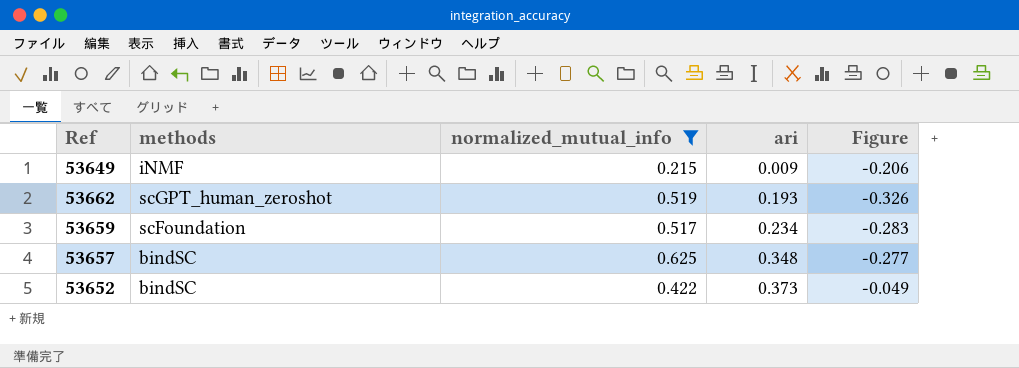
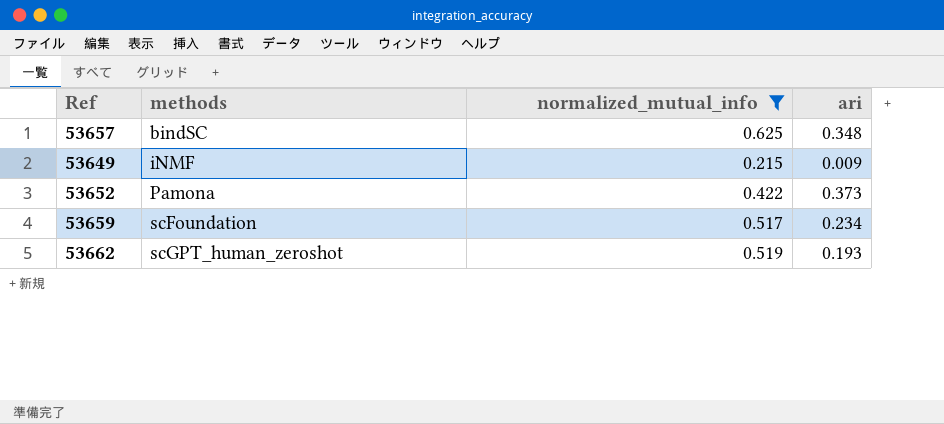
row order: ari ascending -> methods ascending
column Figure | formula: [ari] - [normalized_mutual_info] -> none
53652 | methods: bindSC -> Pamona

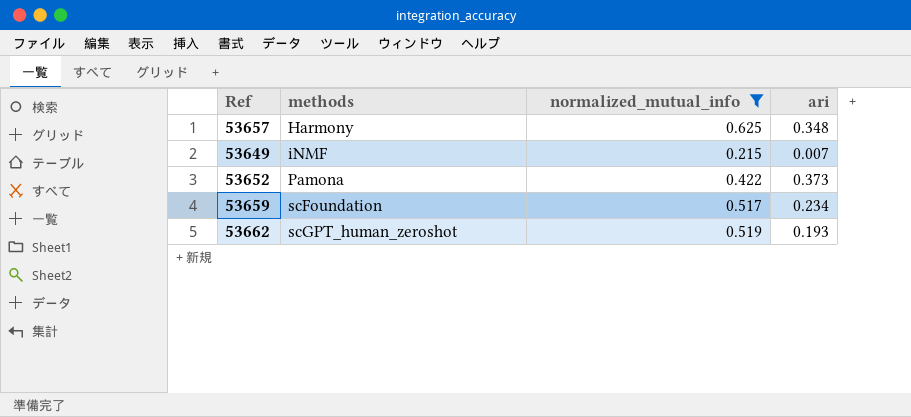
53657 | methods: bindSC -> Harmony
53649 | ari: 0.009 -> 0.007

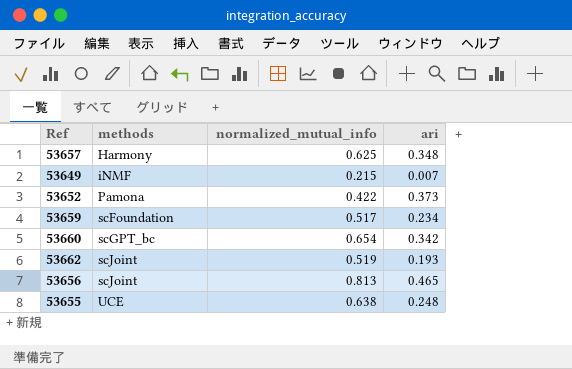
filter: normalized_mutual_info <= 0.625 -> none
53662 | methods: scGPT_human_zeroshot -> scJoint

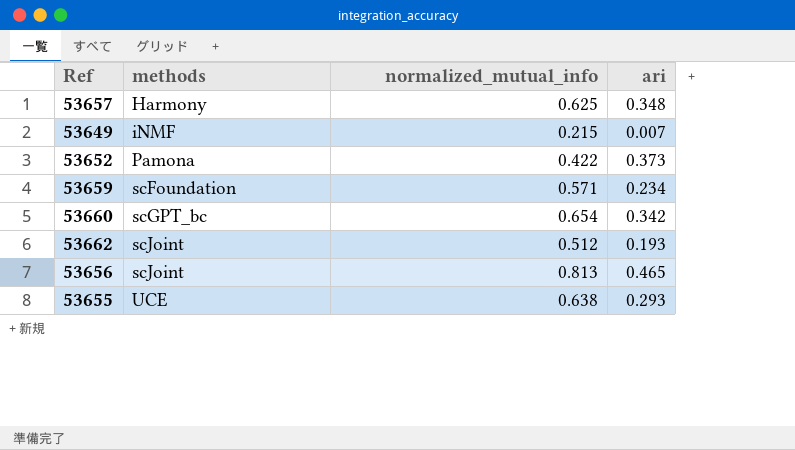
53659 | normalized_mutual_info: 0.517 -> 0.571
53662 | normalized_mutual_info: 0.519 -> 0.512
53655 | ari: 0.248 -> 0.293

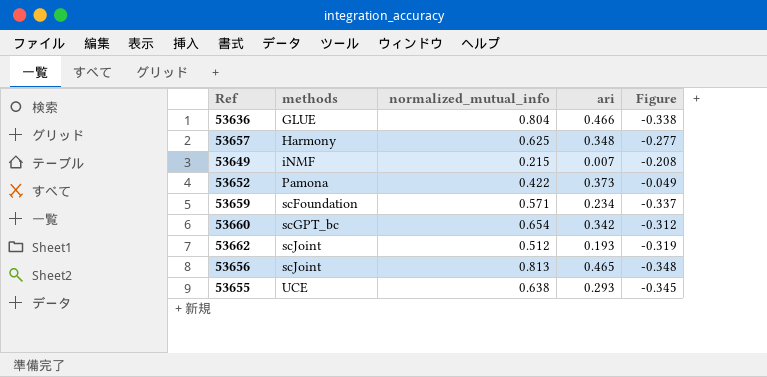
column Figure | formula: none -> [ari] - [normalized_mutual_info]
row 53636: none -> GLUE | 0.804 | 0.466 | -0.338

